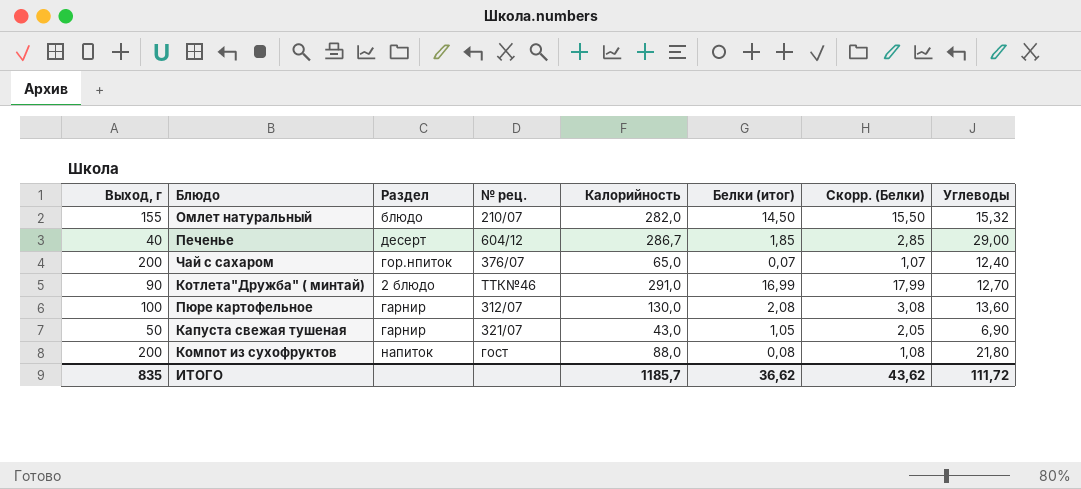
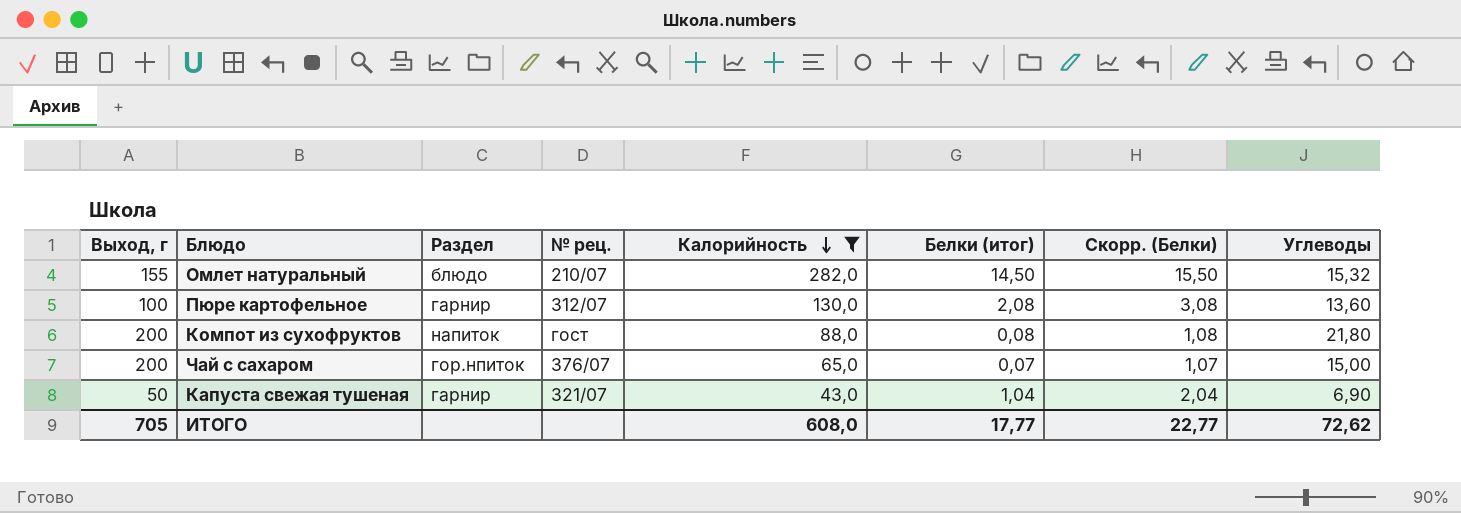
filter: none -> Калорийность <= 282,0
row order: none -> Калорийность descending
Чай с сахаром | Углеводы: 12,40 -> 15,00
Капуста свежая тушеная | Белки (итог): 1,05 -> 1,04
Капуста свежая тушеная | Скорр. (Белки): 2,05 -> 2,04
ИТОГО | Выход, г: 835 -> 705
ИТОГО | Калорийность: 1185,7 -> 608,0
ИТОГО | Белки (итог): 36,62 -> 17,77
ИТОГО | Скорр. (Белки): 43,62 -> 22,77
ИТОГО | Углеводы: 111,72 -> 72,62

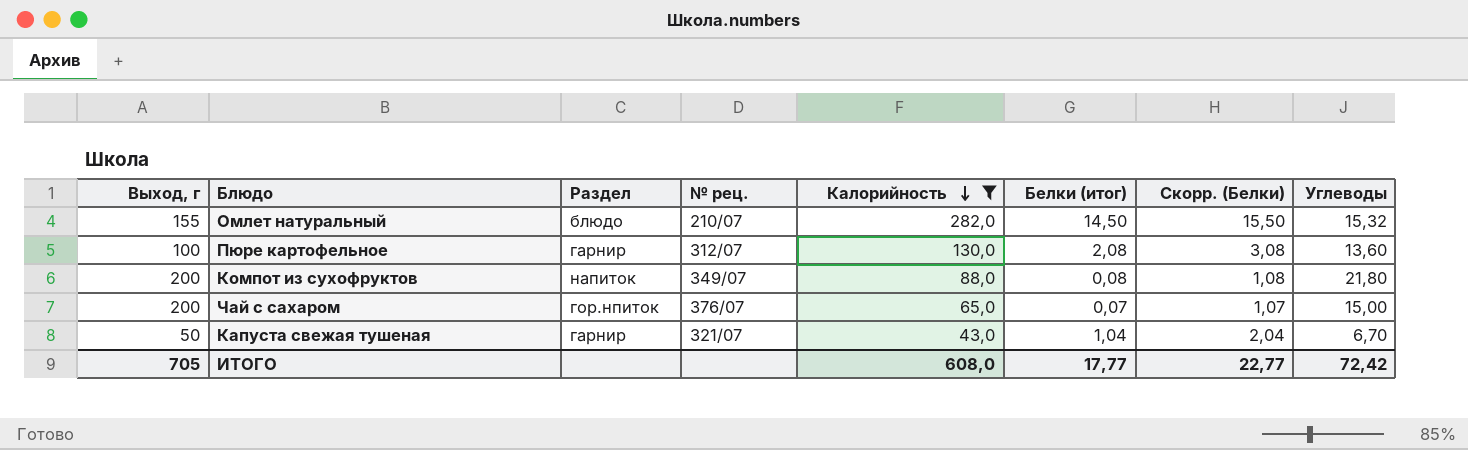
Компот из сухофруктов | № рец.: гост -> 349/07
Капуста свежая тушеная | Углеводы: 6,90 -> 6,70
ИТОГО | Углеводы: 72,62 -> 72,42

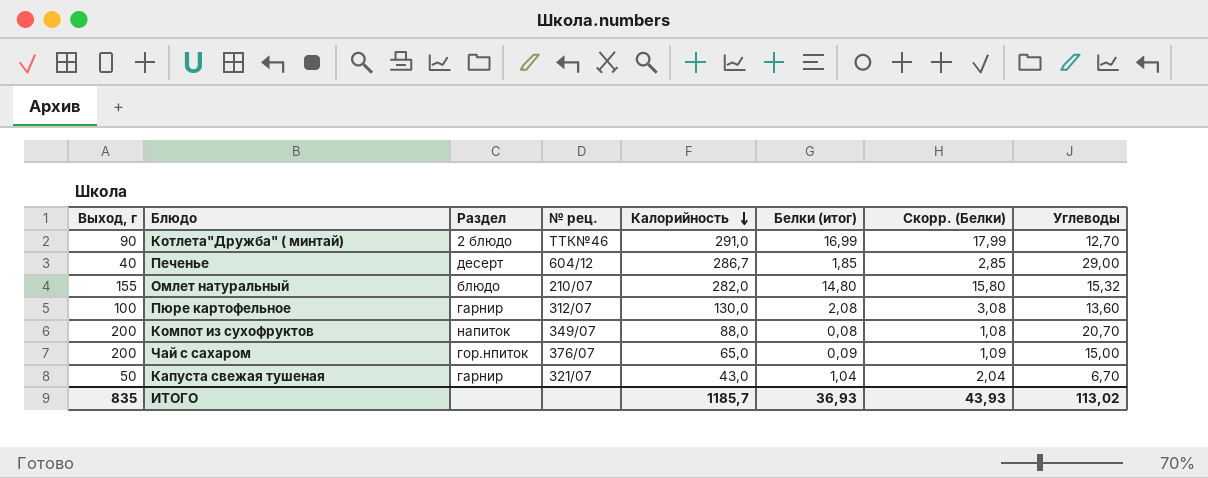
filter: Калорийность <= 282,0 -> none
Омлет натуральный | Белки (итог): 14,50 -> 14,80
Омлет натуральный | Скорр. (Белки): 15,50 -> 15,80
Компот из сухофруктов | Углеводы: 21,80 -> 20,70
Чай с сахаром | Белки (итог): 0,07 -> 0,09
Чай с сахаром | Скорр. (Белки): 1,07 -> 1,09
ИТОГО | Выход, г: 705 -> 835
ИТОГО | Калорийность: 608,0 -> 1185,7
ИТОГО | Белки (итог): 17,77 -> 36,93
ИТОГО | Скорр. (Белки): 22,77 -> 43,93
ИТОГО | Углеводы: 72,42 -> 113,02

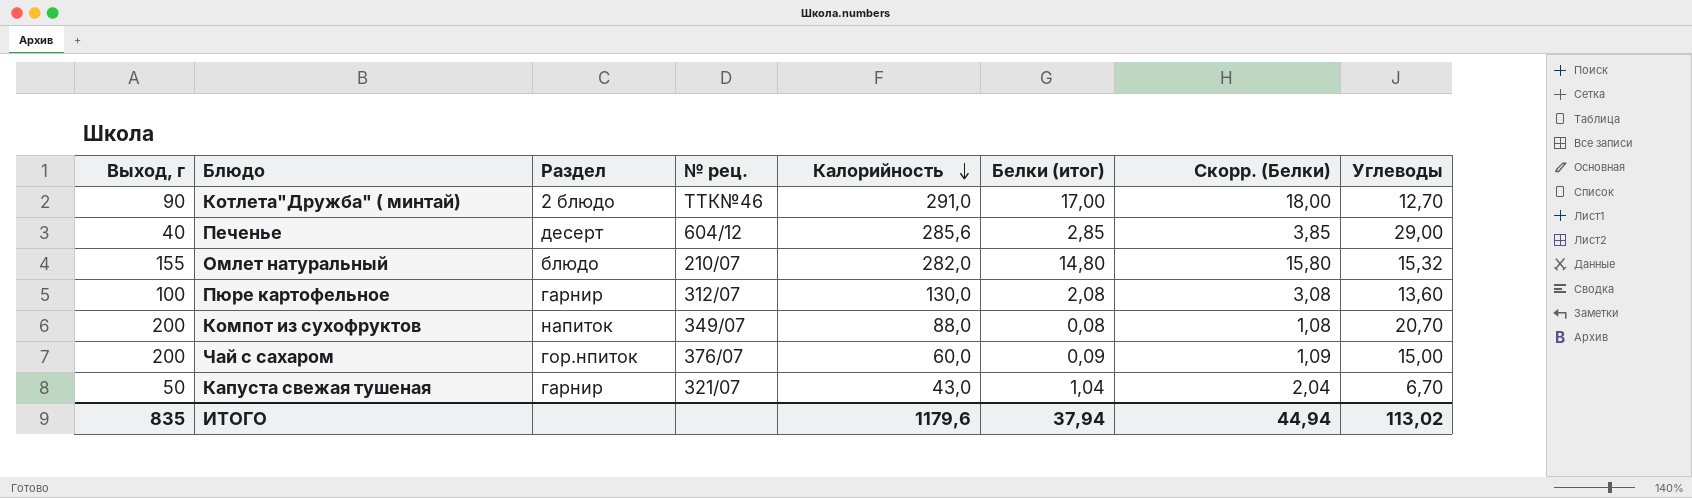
Котлета"Дружба" ( минтай) | Белки (итог): 16,99 -> 17,00
Котлета"Дружба" ( минтай) | Скорр. (Белки): 17,99 -> 18,00
Печенье | Калорийность: 286,7 -> 285,6
Печенье | Белки (итог): 1,85 -> 2,85
Печенье | Скорр. (Белки): 2,85 -> 3,85
Чай с сахаром | Калорийность: 65,0 -> 60,0
ИТОГО | Калорийность: 1185,7 -> 1179,6
ИТОГО | Белки (итог): 36,93 -> 37,94
ИТОГО | Скорр. (Белки): 43,93 -> 44,94

